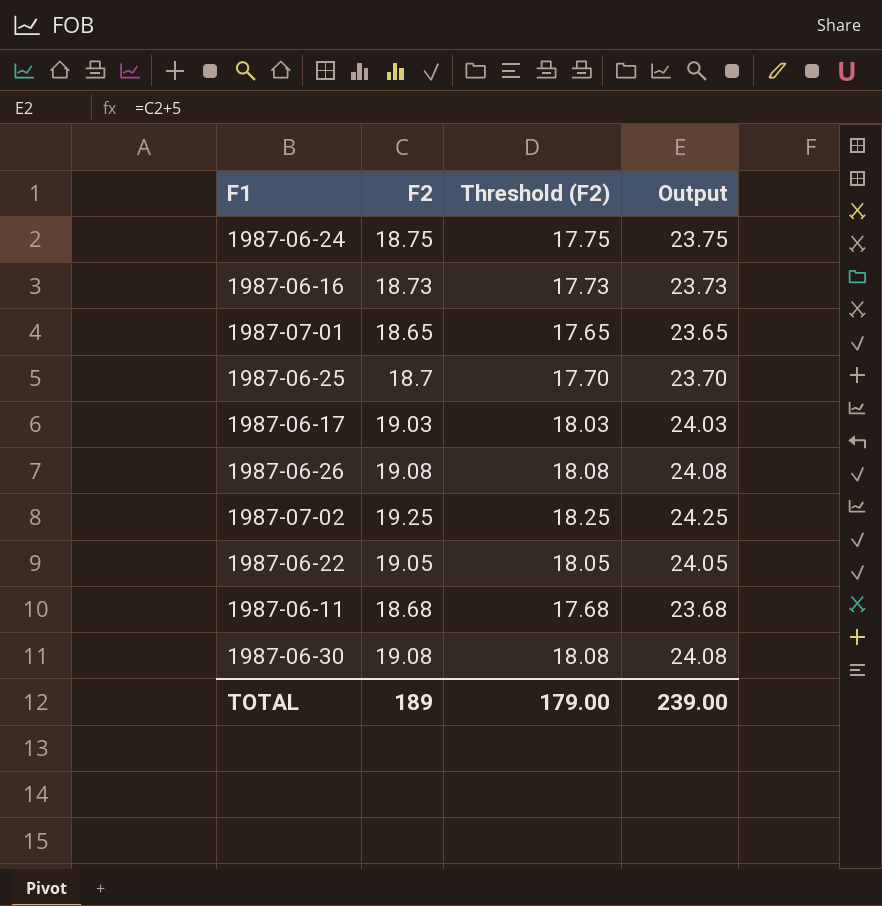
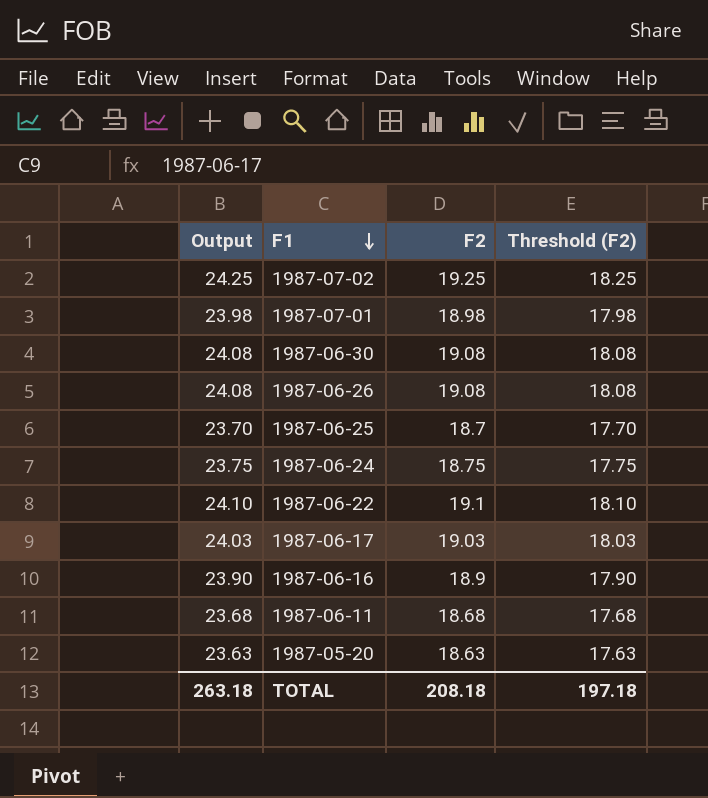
row order: none -> F1 descending
column Output | position: 4 -> 1
1987-07-01 | Output: 23.65 -> 23.98
1987-07-01 | F2: 18.65 -> 18.98
1987-07-01 | Threshold (F2): 17.65 -> 17.98
1987-06-22 | Output: 24.05 -> 24.10
1987-06-22 | F2: 19.05 -> 19.1
1987-06-22 | Threshold (F2): 18.05 -> 18.10
1987-06-16 | Output: 23.73 -> 23.90
1987-06-16 | F2: 18.73 -> 18.9
1987-06-16 | Threshold (F2): 17.73 -> 17.90
row 1987-05-20: none -> 23.63 | 18.63 | 17.63
TOTAL | Output: 239.00 -> 263.18
TOTAL | F2: 189 -> 208.18
TOTAL | Threshold (F2): 179.00 -> 197.18

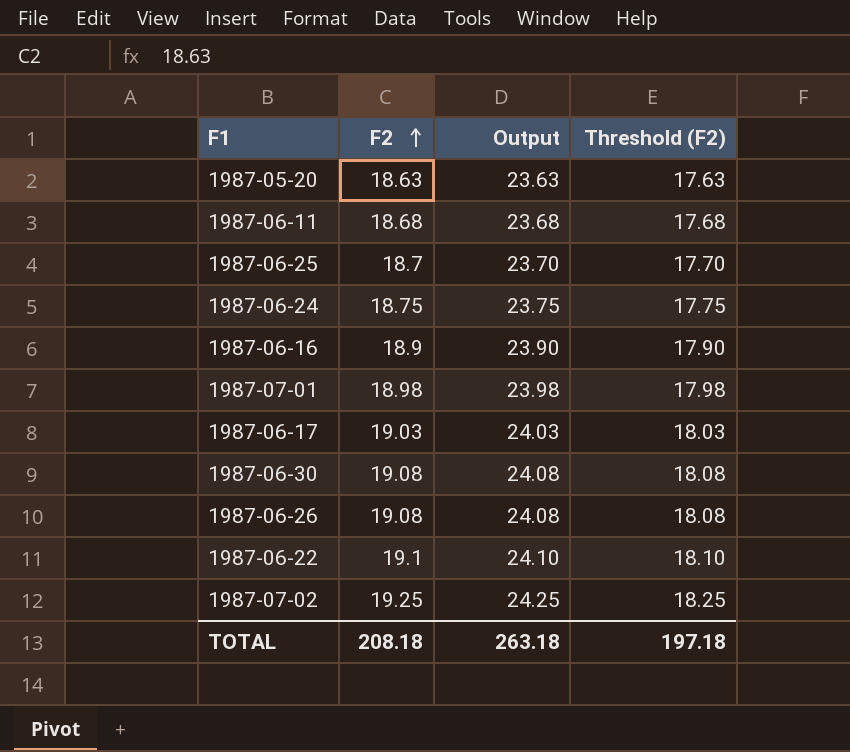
row order: F1 descending -> F2 ascending
column Output | position: 1 -> 3

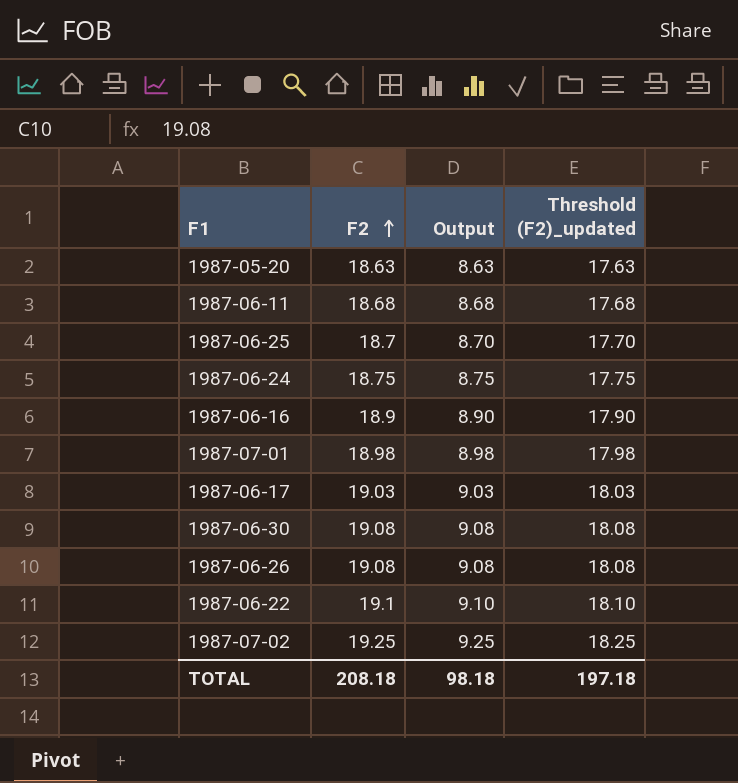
column Output | formula: [F2] + 5 -> [F2] - 10
column name: Threshold (F2) -> Threshold (F2)_updated
TOTAL | Output: 263.18 -> 98.18

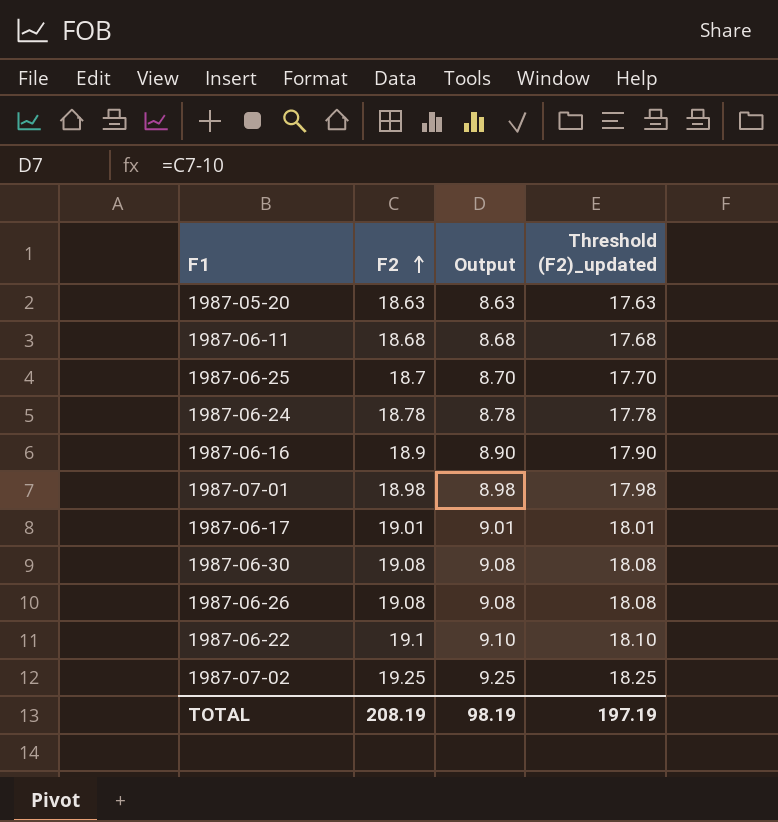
1987-06-24 | F2: 18.75 -> 18.78
1987-06-24 | Output: 8.75 -> 8.78
1987-06-24 | Threshold (F2)_updated: 17.75 -> 17.78
1987-06-17 | F2: 19.03 -> 19.01
1987-06-17 | Output: 9.03 -> 9.01
1987-06-17 | Threshold (F2)_updated: 18.03 -> 18.01
TOTAL | F2: 208.18 -> 208.19
TOTAL | Output: 98.18 -> 98.19
TOTAL | Threshold (F2)_updated: 197.18 -> 197.19

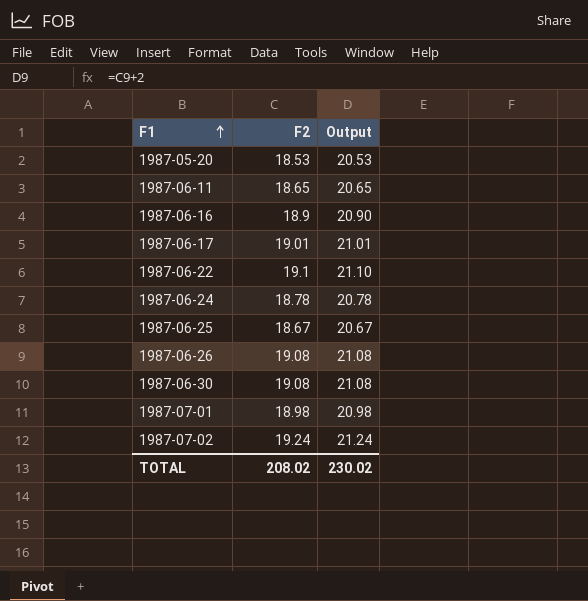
row order: F2 ascending -> F1 ascending
column Threshold (F2)_updated | formula: [F2] - 1 -> none
column Output | formula: [F2] - 10 -> [F2] + 2
1987-05-20 | F2: 18.63 -> 18.53
1987-06-11 | F2: 18.68 -> 18.65
1987-06-25 | F2: 18.7 -> 18.67
1987-07-02 | F2: 19.25 -> 19.24
TOTAL | F2: 208.19 -> 208.02
TOTAL | Output: 98.19 -> 230.02

